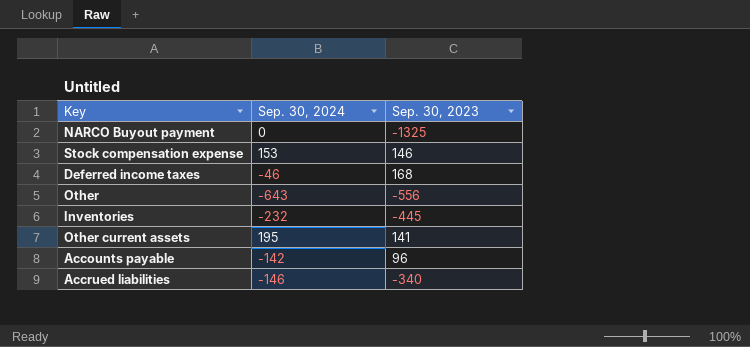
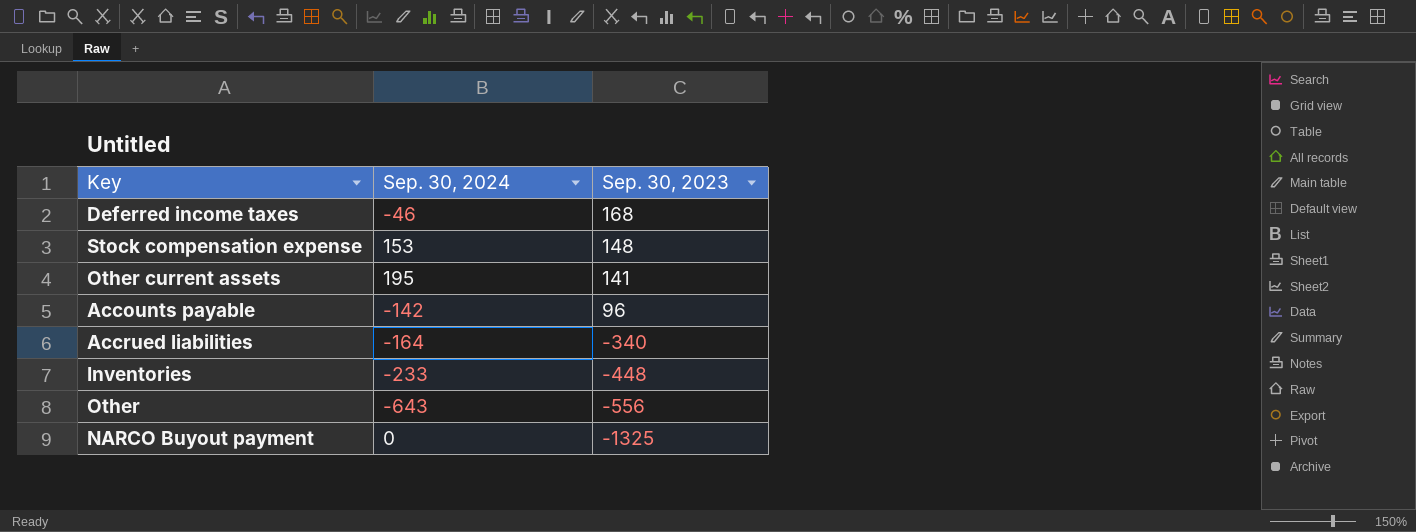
row order: none -> Sep. 30, 2023 descending
Stock compensation expense | Sep. 30, 2023: 146 -> 148
Accrued liabilities | Sep. 30, 2024: -146 -> -164
Inventories | Sep. 30, 2024: -232 -> -233
Inventories | Sep. 30, 2023: -445 -> -448

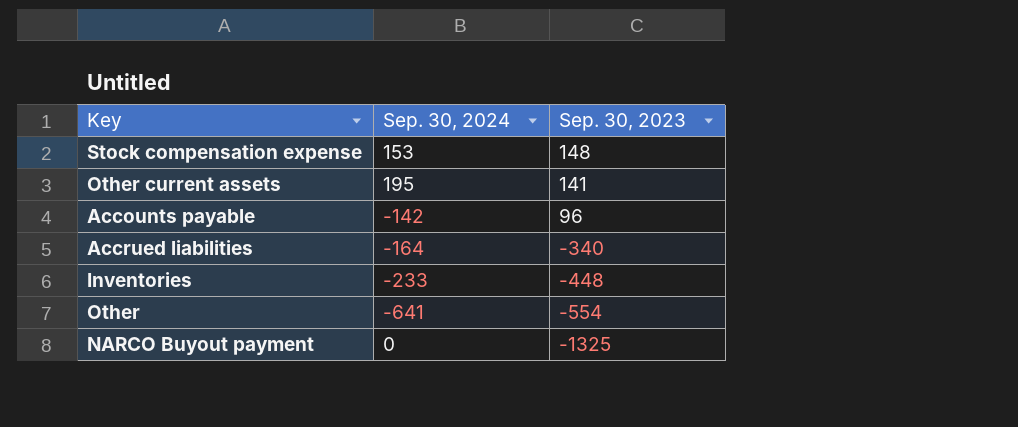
row Deferred income taxes: -46 | 168 -> none
Other | Sep. 30, 2024: -643 -> -641
Other | Sep. 30, 2023: -556 -> -554

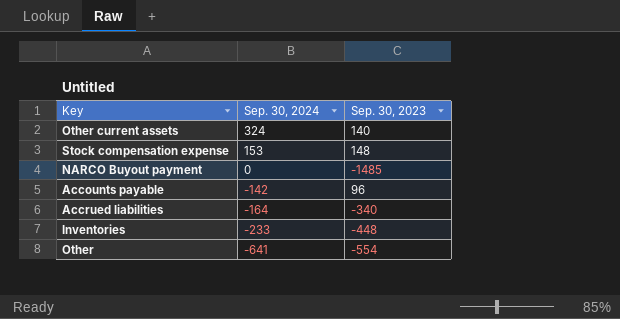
row order: Sep. 30, 2023 descending -> Sep. 30, 2024 descending
Other current assets | Sep. 30, 2024: 195 -> 324
Other current assets | Sep. 30, 2023: 141 -> 140
NARCO Buyout payment | Sep. 30, 2023: -1325 -> -1485

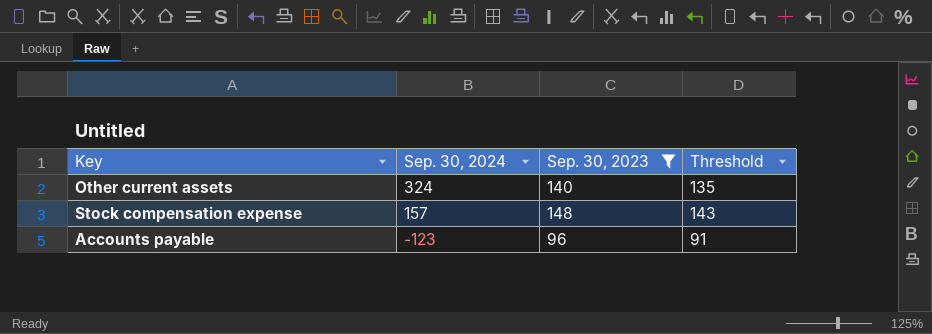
filter: none -> Sep. 30, 2023 >= 96
column Threshold | formula: none -> [Sep. 30, 2023] - 5
Stock compensation expense | Sep. 30, 2024: 153 -> 157
Accounts payable | Sep. 30, 2024: -142 -> -123

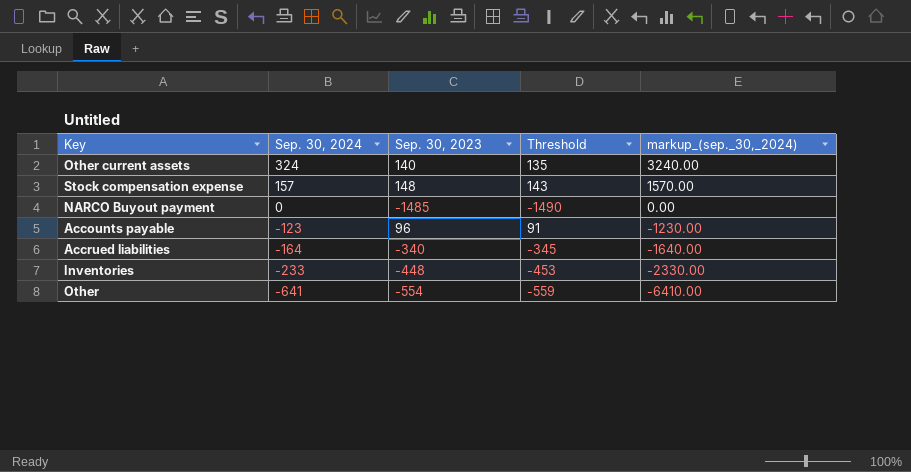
filter: Sep. 30, 2023 >= 96 -> none
column markup_(sep._30,_2024) | formula: none -> [Sep. 30, 2024] * 10

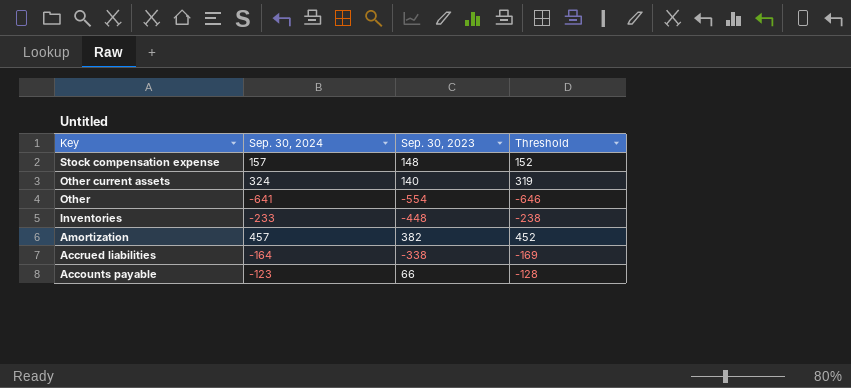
row order: Sep. 30, 2024 descending -> Key descending
column markup_(sep._30,_2024) | formula: [Sep. 30, 2024] * 10 -> none
column Threshold | formula: [Sep. 30, 2023] - 5 -> [Sep. 30, 2024] - 5
row NARCO Buyout payment: 0 | -1485 | -1490 | 0.00 -> none
row Amortization: none -> 457 | 382 | 452
Accrued liabilities | Sep. 30, 2023: -340 -> -338
Accounts payable | Sep. 30, 2023: 96 -> 66

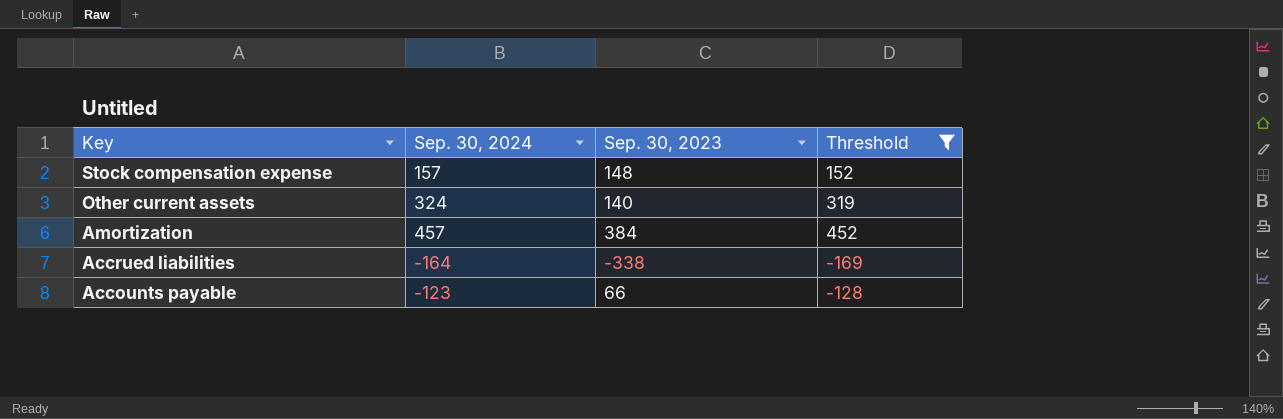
filter: none -> Threshold >= -169
Amortization | Sep. 30, 2023: 382 -> 384

